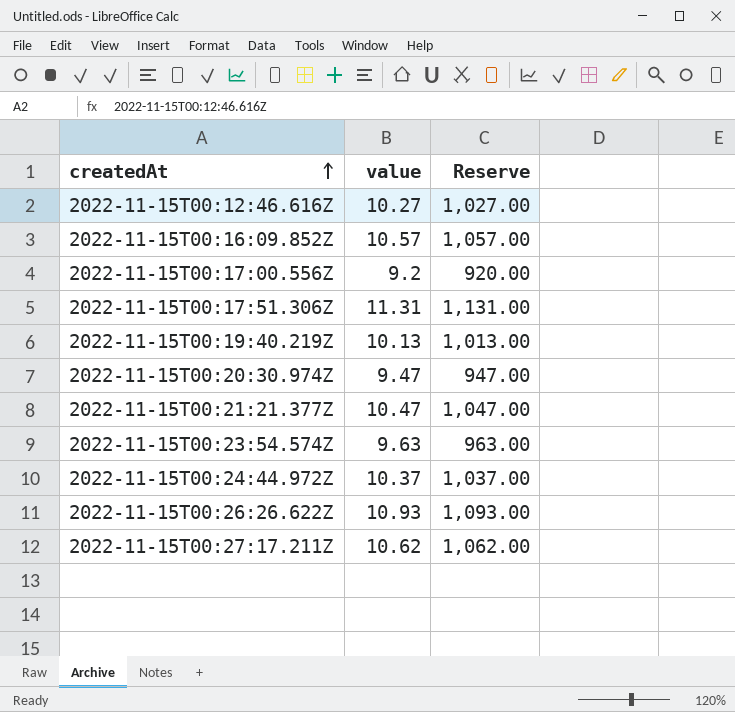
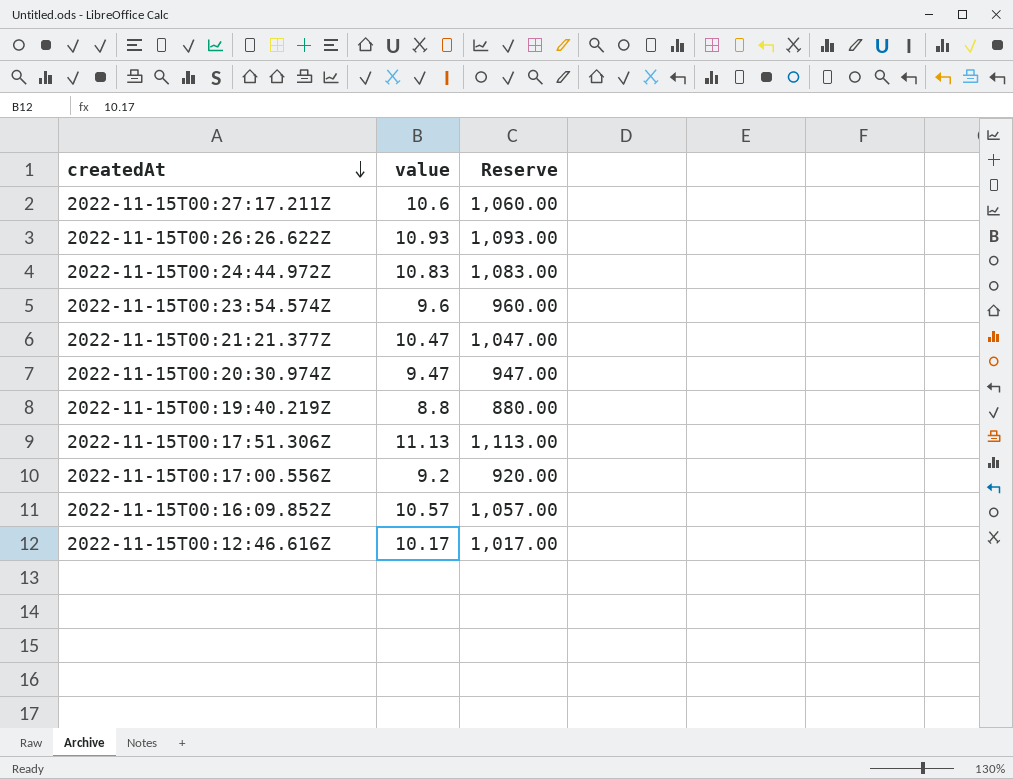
row order: createdAt ascending -> createdAt descending
2022-11-15T00:27:17.211Z | value: 10.62 -> 10.6
2022-11-15T00:27:17.211Z | Reserve: 1,062.00 -> 1,060.00
2022-11-15T00:24:44.972Z | value: 10.37 -> 10.83
2022-11-15T00:24:44.972Z | Reserve: 1,037.00 -> 1,083.00
2022-11-15T00:23:54.574Z | value: 9.63 -> 9.6
2022-11-15T00:23:54.574Z | Reserve: 963.00 -> 960.00
2022-11-15T00:19:40.219Z | value: 10.13 -> 8.8
2022-11-15T00:19:40.219Z | Reserve: 1,013.00 -> 880.00
2022-11-15T00:17:51.306Z | value: 11.31 -> 11.13
2022-11-15T00:17:51.306Z | Reserve: 1,131.00 -> 1,113.00
2022-11-15T00:12:46.616Z | value: 10.27 -> 10.17
2022-11-15T00:12:46.616Z | Reserve: 1,027.00 -> 1,017.00

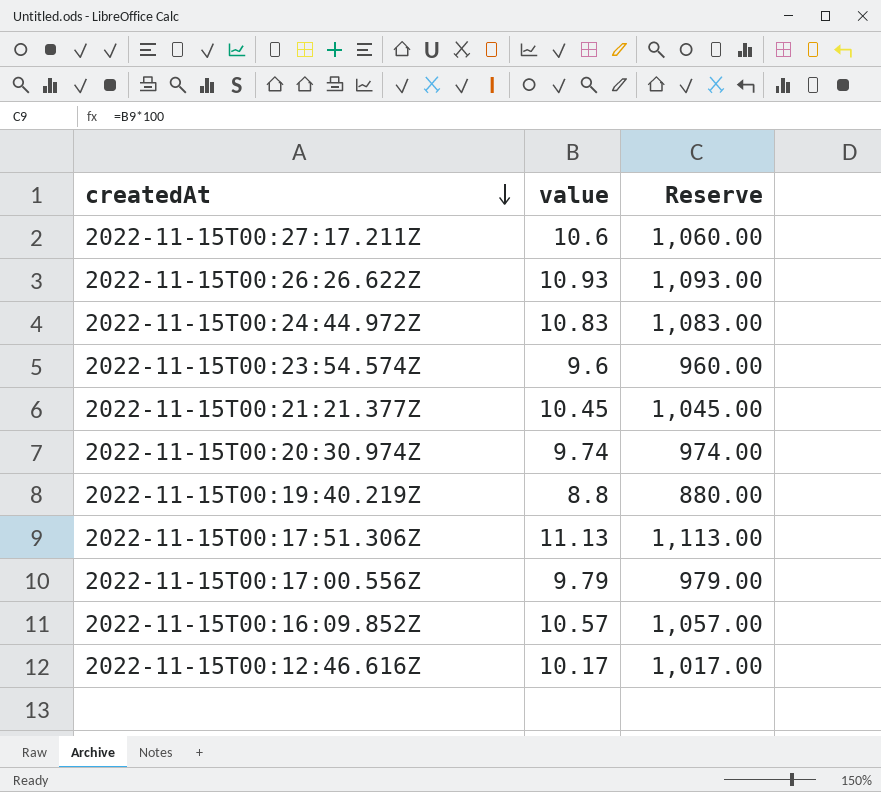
2022-11-15T00:21:21.377Z | value: 10.47 -> 10.45
2022-11-15T00:21:21.377Z | Reserve: 1,047.00 -> 1,045.00
2022-11-15T00:20:30.974Z | value: 9.47 -> 9.74
2022-11-15T00:20:30.974Z | Reserve: 947.00 -> 974.00
2022-11-15T00:17:00.556Z | value: 9.2 -> 9.79
2022-11-15T00:17:00.556Z | Reserve: 920.00 -> 979.00

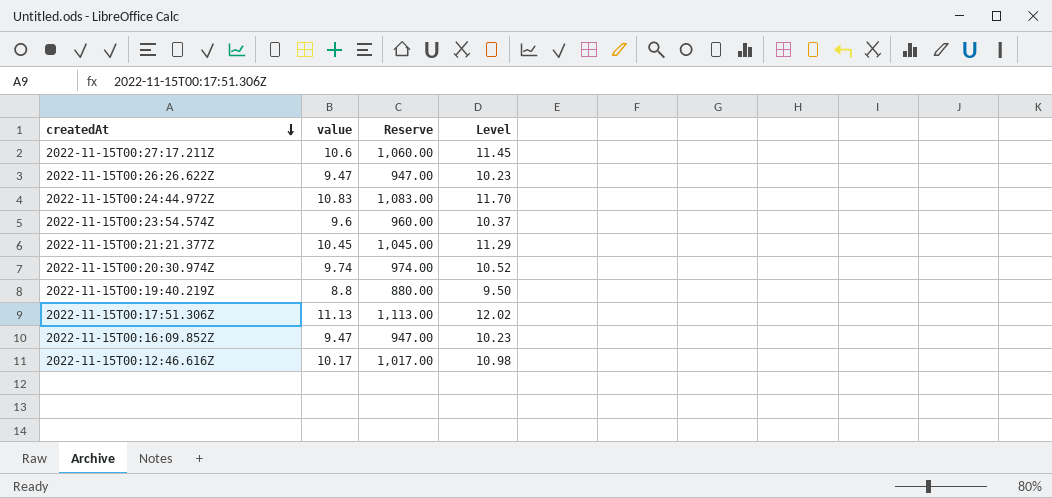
column Level | formula: none -> [value] * 1.08
row 2022-11-15T00:17:00.556Z: 9.79 | 979.00 -> none
2022-11-15T00:26:26.622Z | value: 10.93 -> 9.47
2022-11-15T00:26:26.622Z | Reserve: 1,093.00 -> 947.00
2022-11-15T00:16:09.852Z | value: 10.57 -> 9.47
2022-11-15T00:16:09.852Z | Reserve: 1,057.00 -> 947.00

